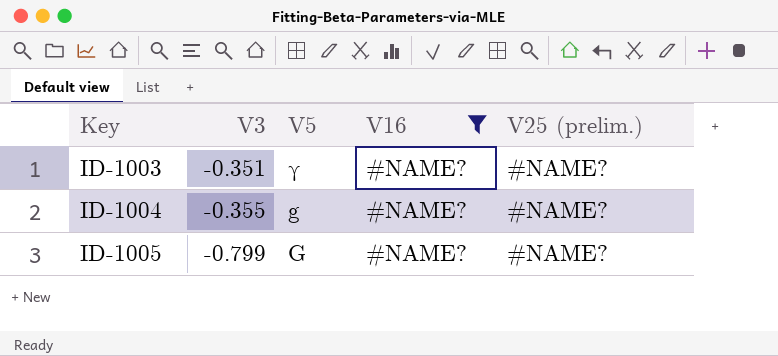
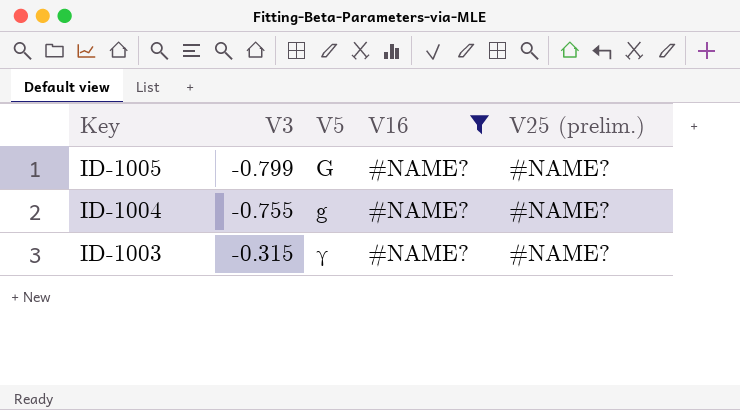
row order: Key ascending -> Key descending
ID-1004 | V3: -0.355 -> -0.755
ID-1003 | V3: -0.351 -> -0.315

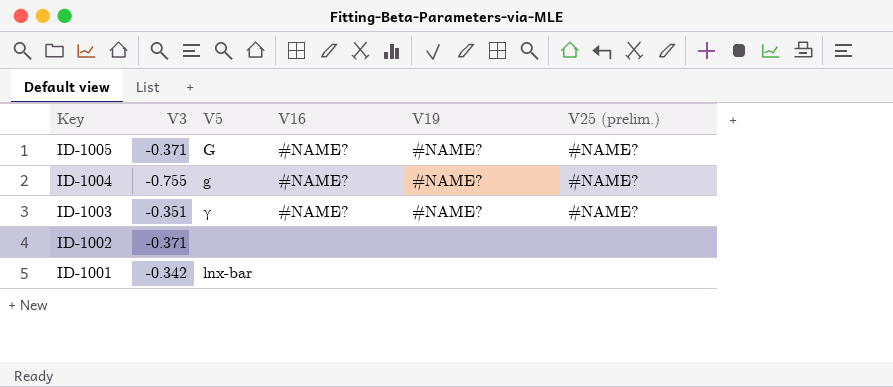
filter: V16 = #NAME? -> none
column V19 | position: none -> 5
ID-1005 | V3: -0.799 -> -0.371
ID-1003 | V3: -0.315 -> -0.351

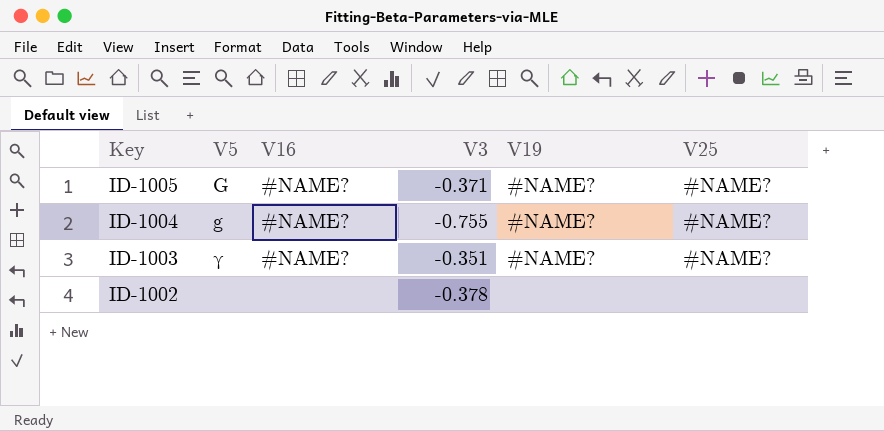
column V3 | position: 2 -> 4
column name: V25 (prelim.) -> V25
row ID-1001: -0.342 | lnx-bar | none | none | none -> none
ID-1002 | V3: -0.371 -> -0.378

